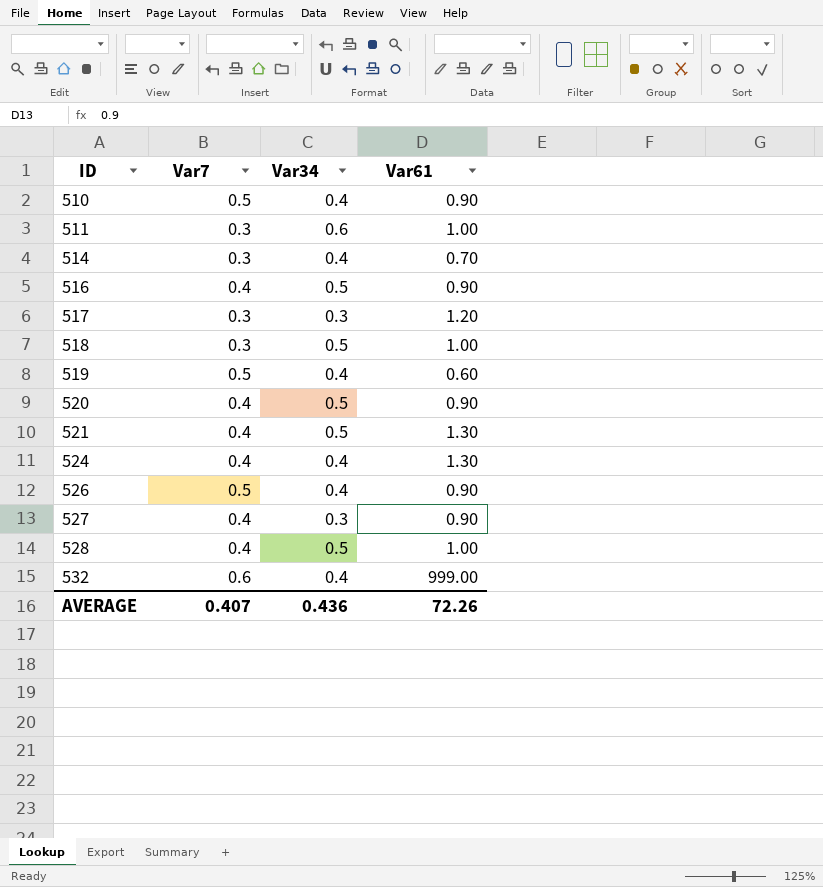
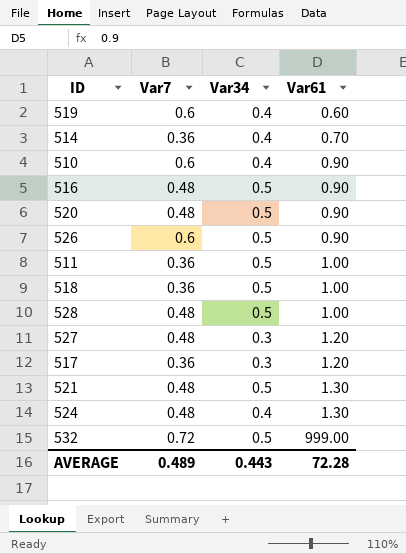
row order: ID ascending -> Var61 ascending
519 | Var7: 0.5 -> 0.6
514 | Var7: 0.3 -> 0.36
510 | Var7: 0.5 -> 0.6
516 | Var7: 0.4 -> 0.48
520 | Var7: 0.4 -> 0.48
526 | Var7: 0.5 -> 0.6
526 | Var34: 0.4 -> 0.5
511 | Var7: 0.3 -> 0.36
511 | Var34: 0.6 -> 0.5
518 | Var7: 0.3 -> 0.36
528 | Var7: 0.4 -> 0.48
527 | Var7: 0.4 -> 0.48
527 | Var61: 0.90 -> 1.20
517 | Var7: 0.3 -> 0.36
521 | Var7: 0.4 -> 0.48
524 | Var7: 0.4 -> 0.48
532 | Var7: 0.6 -> 0.72
532 | Var34: 0.4 -> 0.5
AVERAGE | Var7: 0.407 -> 0.489
AVERAGE | Var34: 0.436 -> 0.443
AVERAGE | Var61: 72.26 -> 72.28

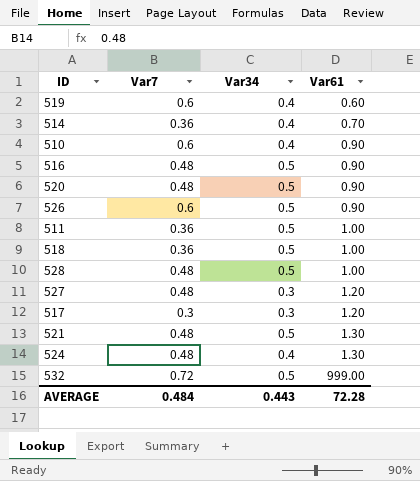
517 | Var7: 0.36 -> 0.3
AVERAGE | Var7: 0.489 -> 0.484

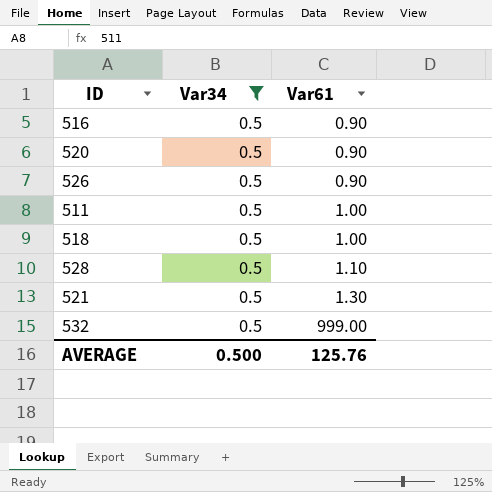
filter: none -> Var34 = 0.5
column Var7 | position: 2 -> none
528 | Var61: 1.00 -> 1.10
AVERAGE | Var34: 0.443 -> 0.500
AVERAGE | Var61: 72.28 -> 125.76

